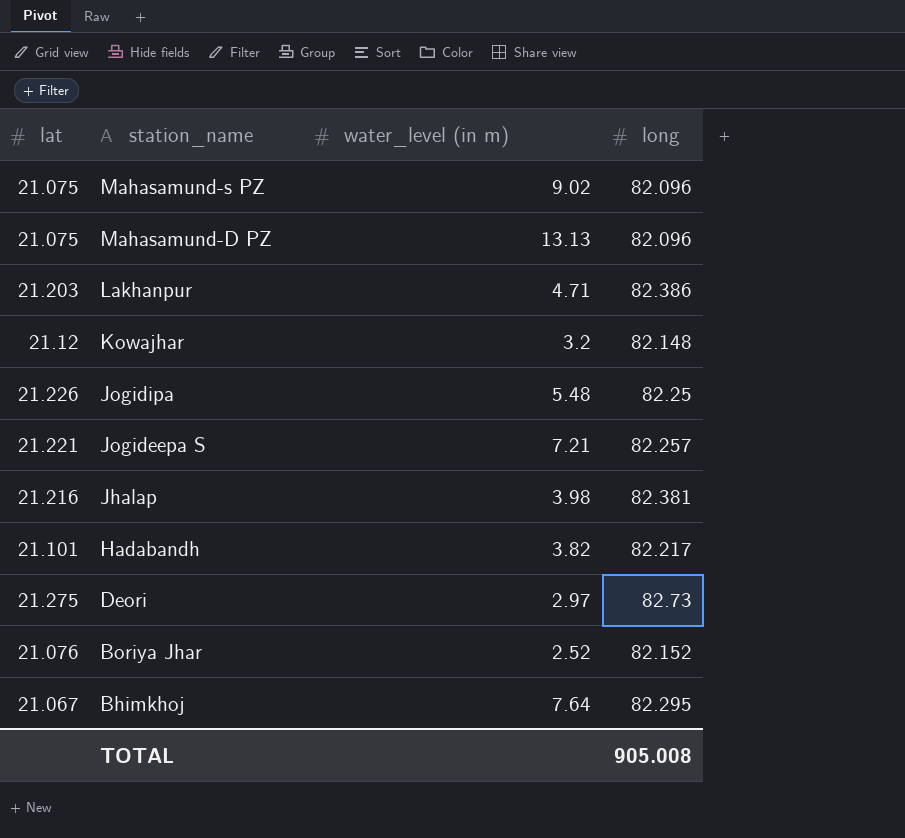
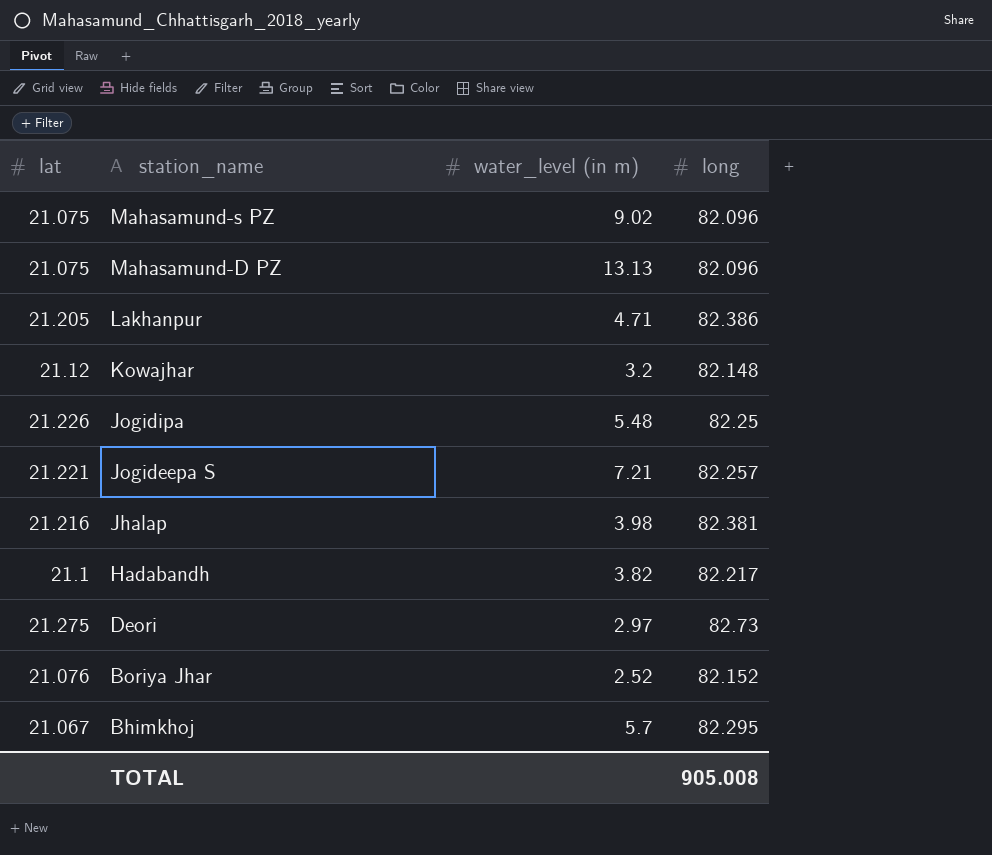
Lakhanpur | lat: 21.203 -> 21.205
Hadabandh | lat: 21.101 -> 21.1
Bhimkhoj | water_level (in m): 7.64 -> 5.7

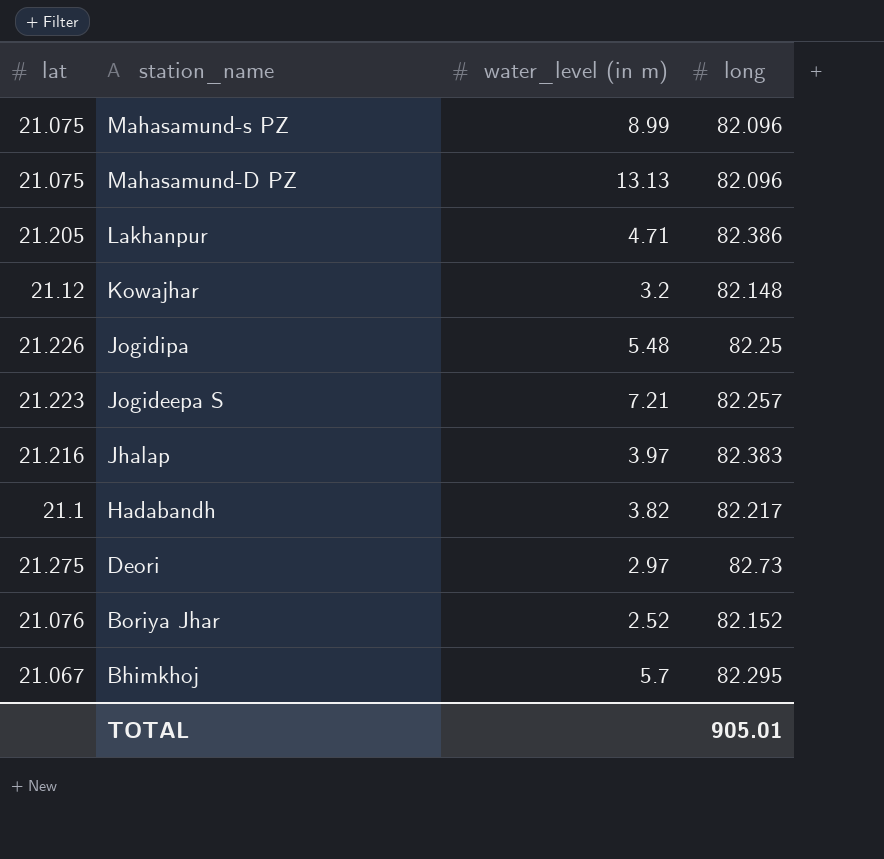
Mahasamund-s PZ | water_level (in m): 9.02 -> 8.99
Jogideepa S | lat: 21.221 -> 21.223
Jhalap | water_level (in m): 3.98 -> 3.97
Jhalap | long: 82.381 -> 82.383
TOTAL | long: 905.008 -> 905.01

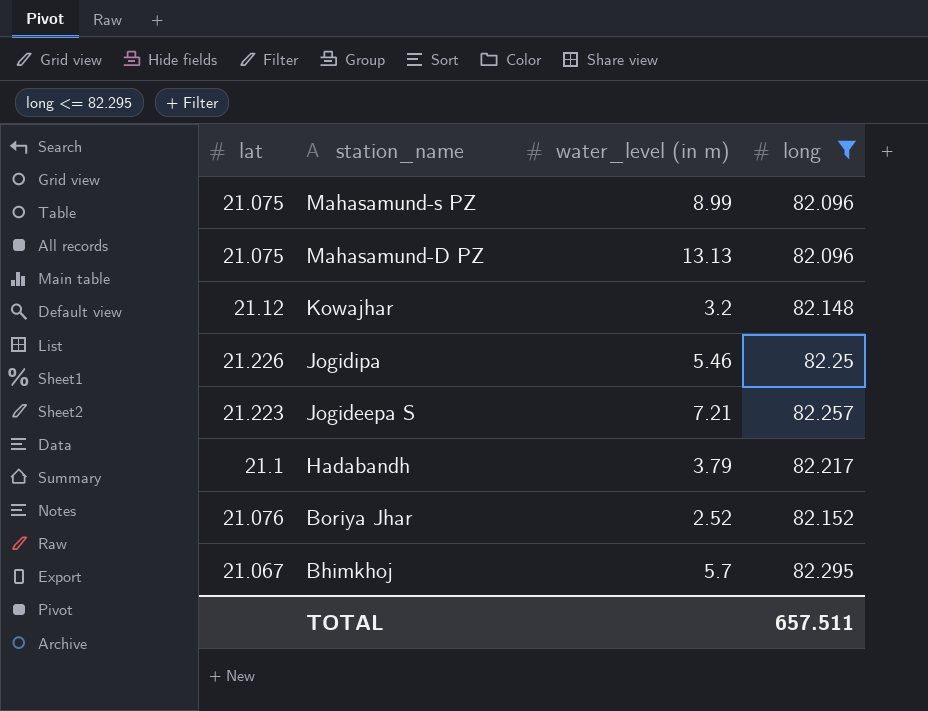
filter: none -> long <= 82.295
Jogidipa | water_level (in m): 5.48 -> 5.46
Hadabandh | water_level (in m): 3.82 -> 3.79
TOTAL | long: 905.01 -> 657.511

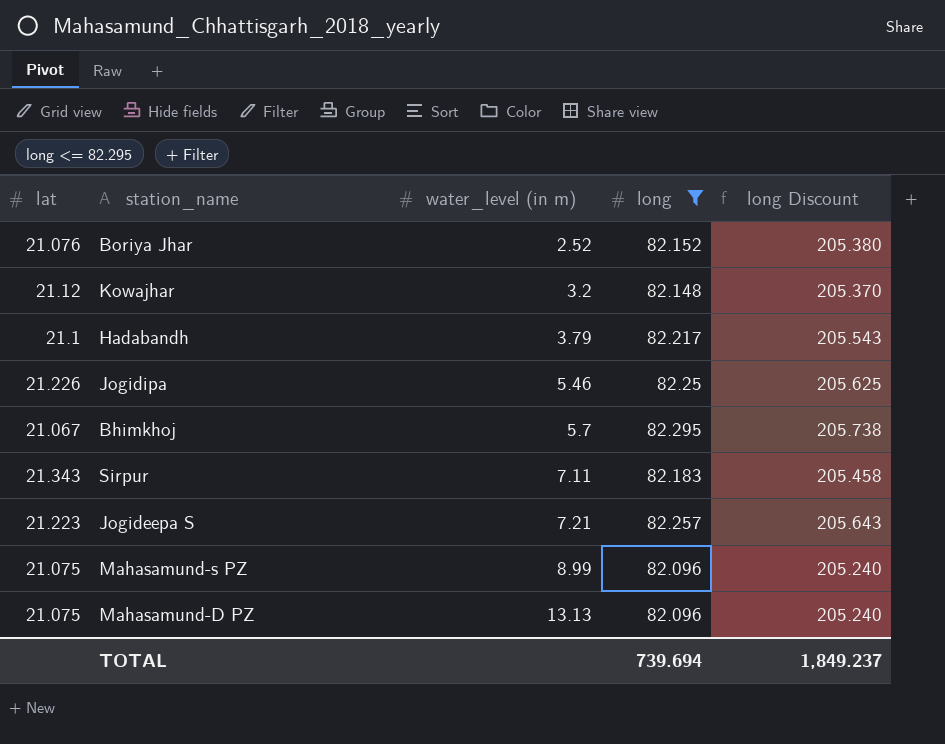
row order: station_name descending -> water_level (in m) ascending
column long Discount | formula: none -> [long] * 2.5
row Sirpur: none -> 21.343 | 7.11 | 82.183 | 205.458
TOTAL | long: 657.511 -> 739.694

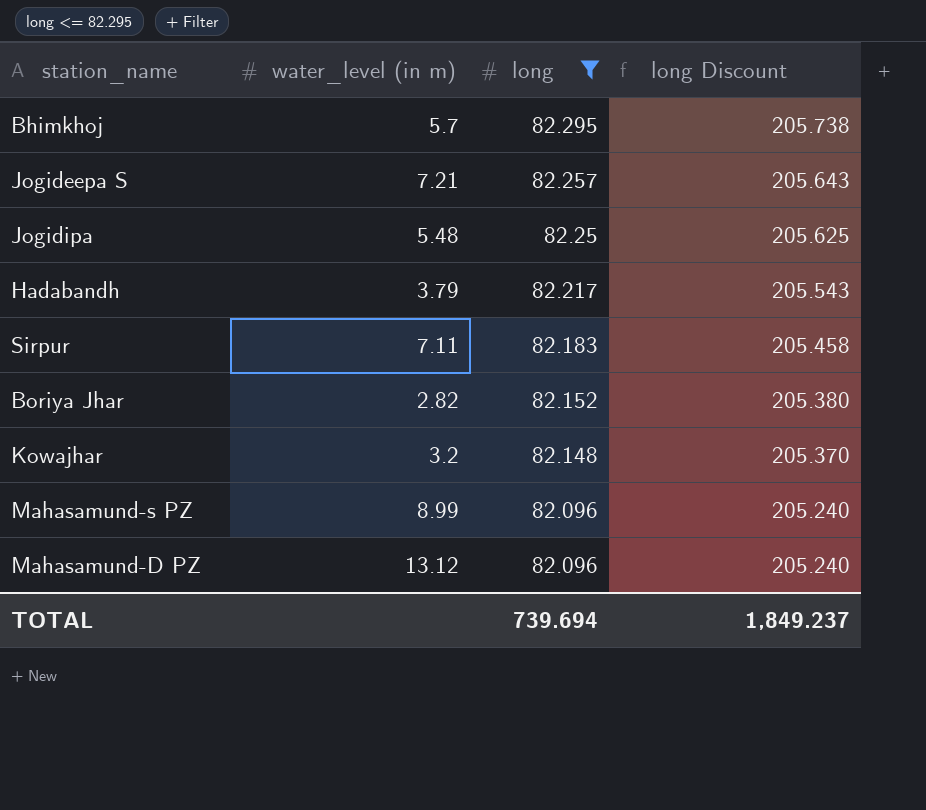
row order: water_level (in m) ascending -> long descending
column lat | position: 1 -> none
Jogidipa | water_level (in m): 5.46 -> 5.48
Boriya Jhar | water_level (in m): 2.52 -> 2.82
Mahasamund-D PZ | water_level (in m): 13.13 -> 13.12

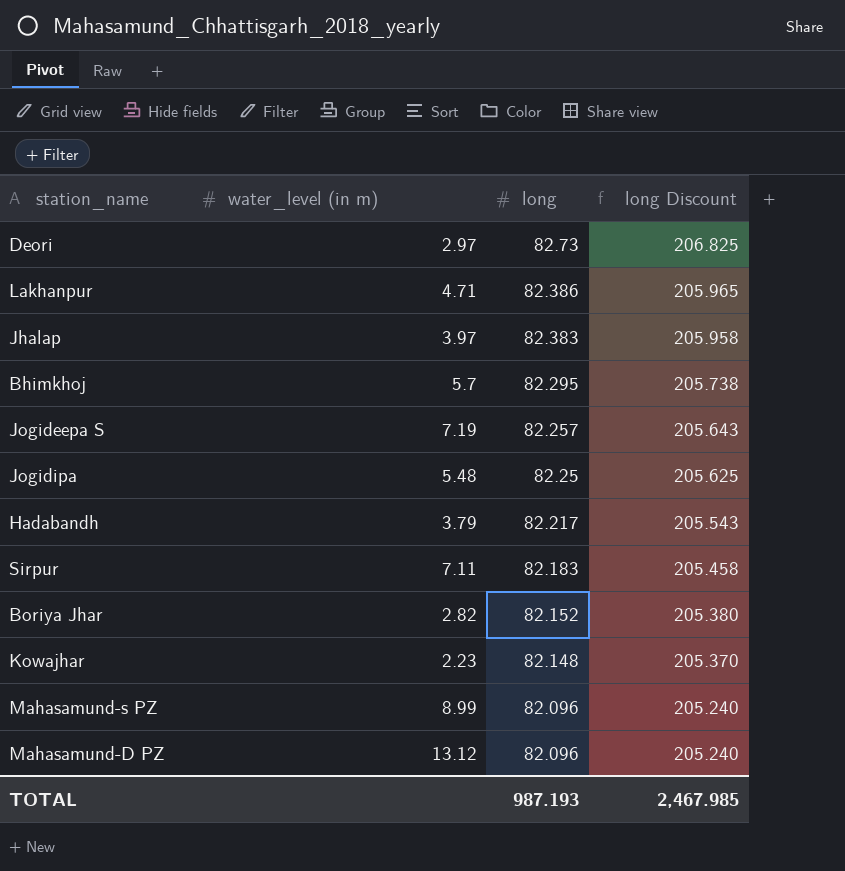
filter: long <= 82.295 -> none
Jogideepa S | water_level (in m): 7.21 -> 7.19
Kowajhar | water_level (in m): 3.2 -> 2.23
TOTAL | long: 739.694 -> 987.193
TOTAL | long Discount: 1,849.237 -> 2,467.985

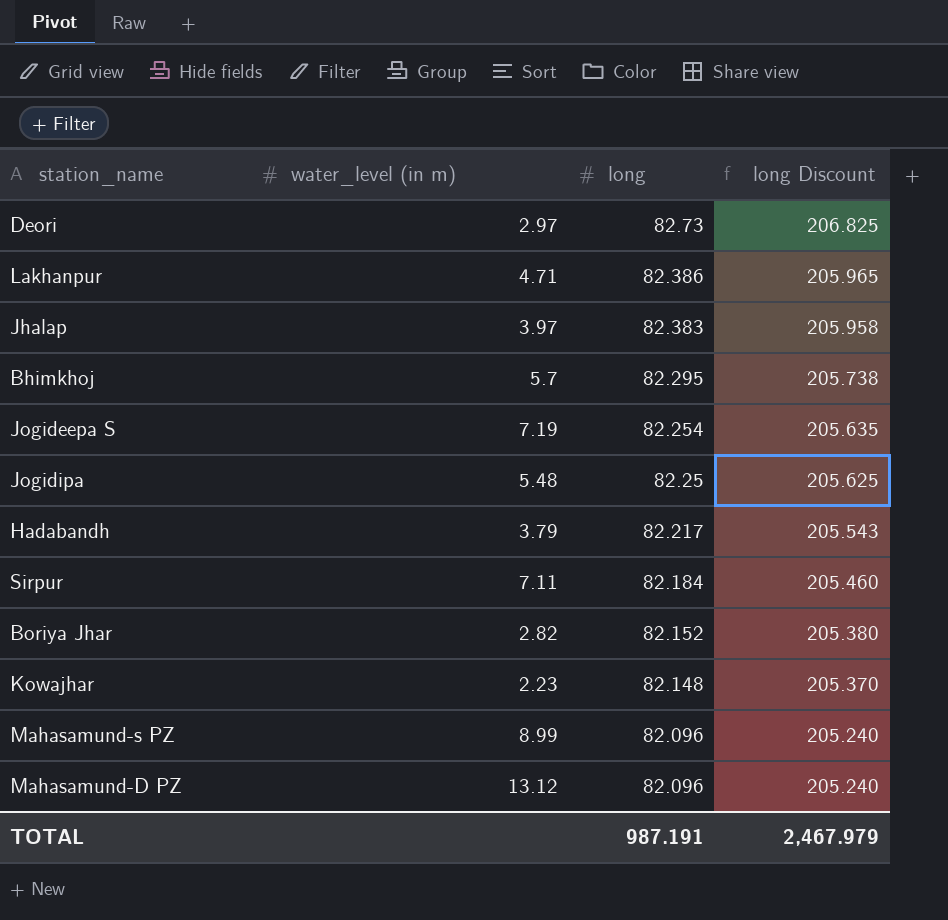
Jogideepa S | long: 82.257 -> 82.254
Jogideepa S | long Discount: 205.643 -> 205.635
Sirpur | long: 82.183 -> 82.184
Sirpur | long Discount: 205.458 -> 205.460
TOTAL | long: 987.193 -> 987.191
TOTAL | long Discount: 2,467.985 -> 2,467.979

